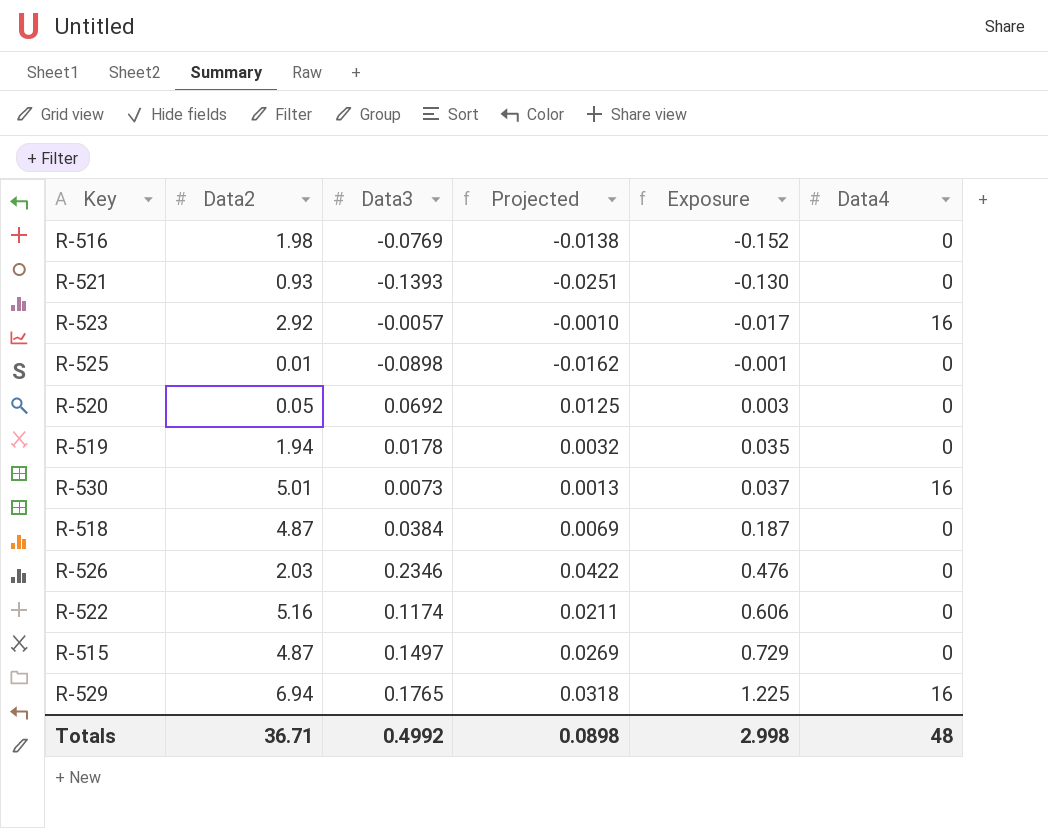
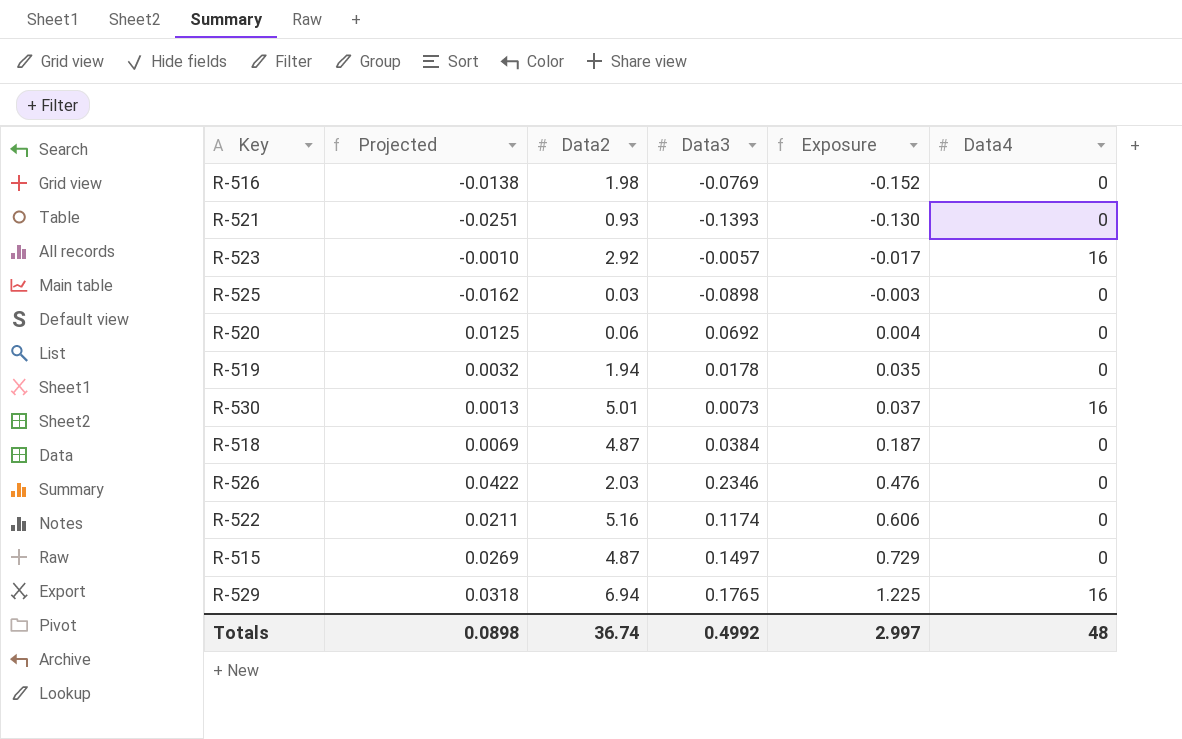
column Projected | position: 4 -> 2
R-525 | Data2: 0.01 -> 0.03
R-525 | Exposure: -0.001 -> -0.003
R-520 | Data2: 0.05 -> 0.06
R-520 | Exposure: 0.003 -> 0.004
Totals | Data2: 36.71 -> 36.74
Totals | Exposure: 2.998 -> 2.997

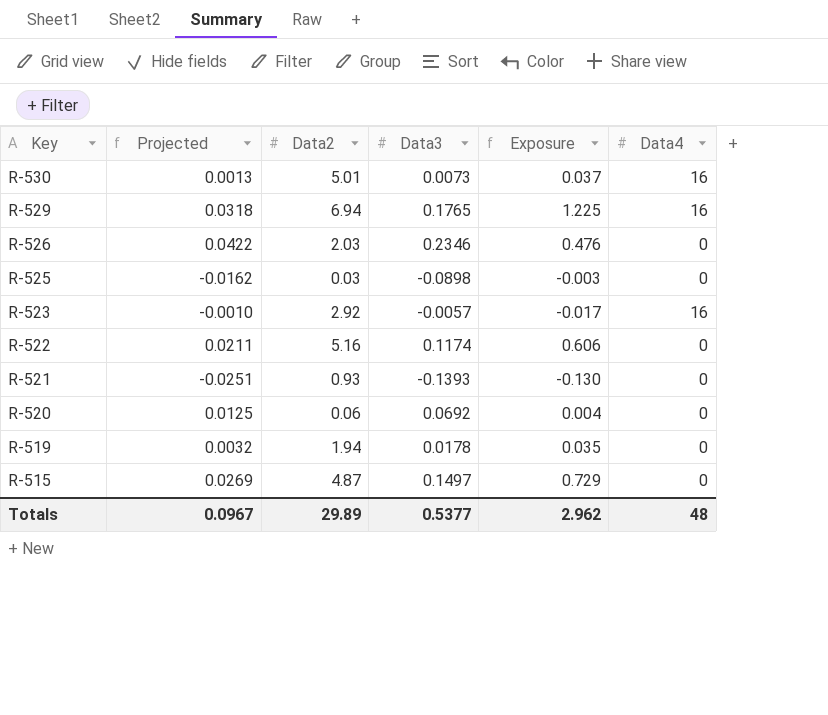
row order: Exposure ascending -> Key descending
row R-516: -0.0138 | 1.98 | -0.0769 | -0.152 | 0 -> none
row R-518: 0.0069 | 4.87 | 0.0384 | 0.187 | 0 -> none
Totals | Projected: 0.0898 -> 0.0967
Totals | Data2: 36.74 -> 29.89
Totals | Data3: 0.4992 -> 0.5377
Totals | Exposure: 2.997 -> 2.962

